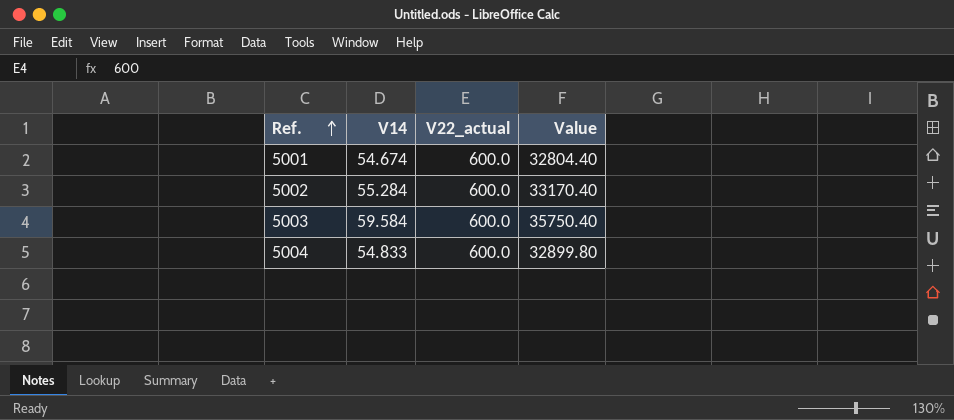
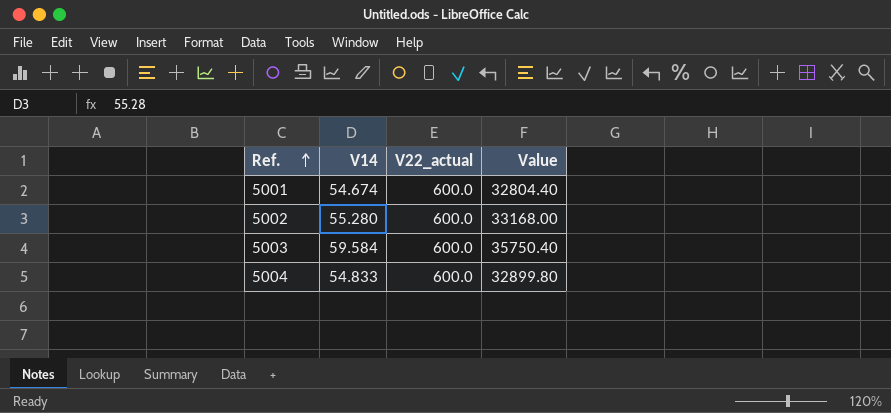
5002 | V14: 55.284 -> 55.280
5002 | Value: 33170.40 -> 33168.00

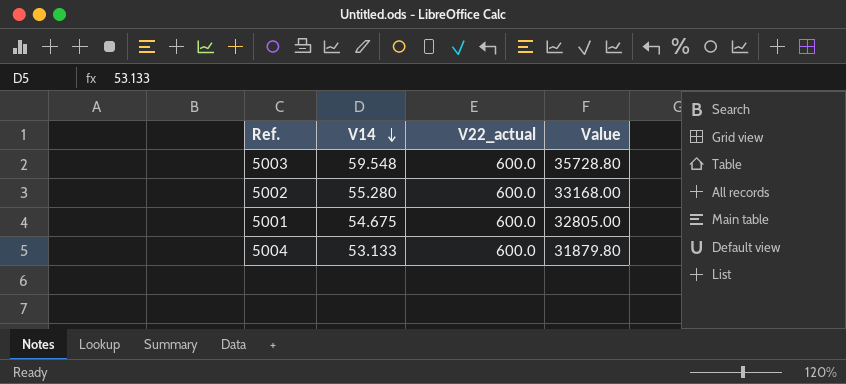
row order: Ref. ascending -> V14 descending
5003 | V14: 59.584 -> 59.548
5003 | Value: 35750.40 -> 35728.80
5001 | V14: 54.674 -> 54.675
5001 | Value: 32804.40 -> 32805.00
5004 | V14: 54.833 -> 53.133
5004 | Value: 32899.80 -> 31879.80

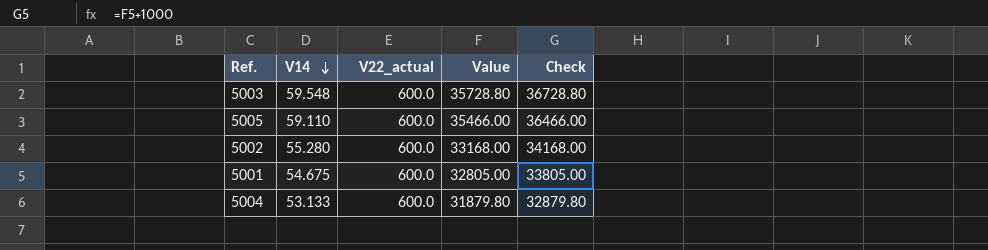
column Check | formula: none -> [Value] + 1000
row 5005: none -> 59.110 | 600.0 | 35466.00 | 36466.00

